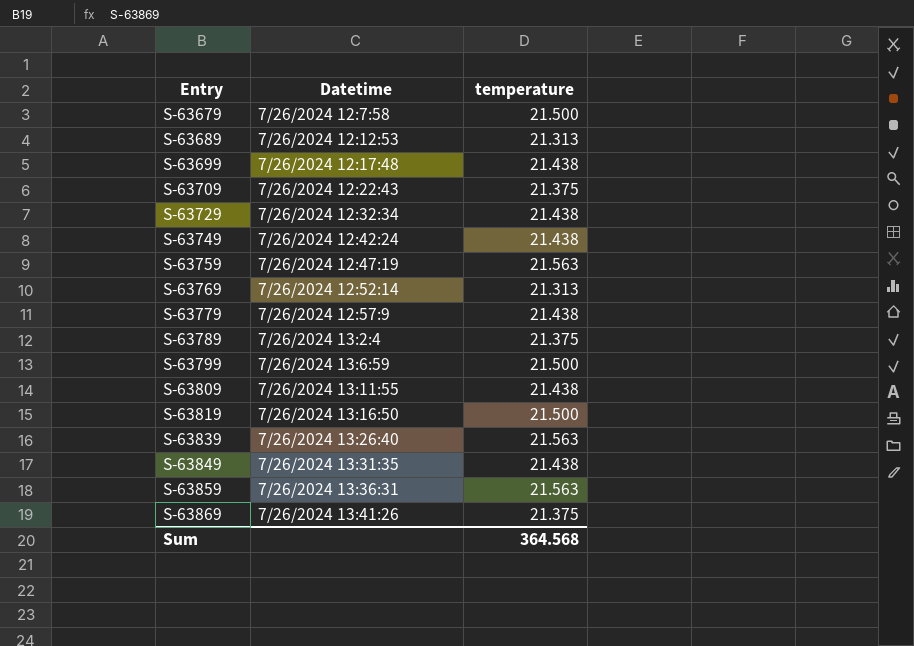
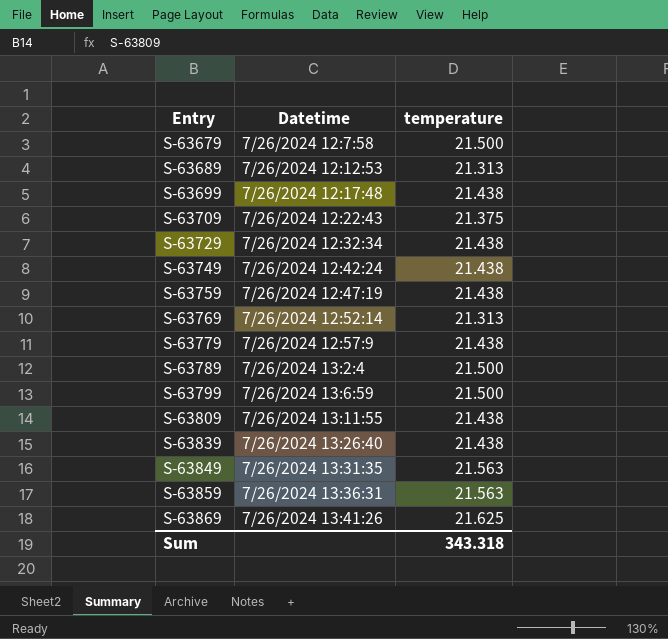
row S-63819: 7/26/2024 13:16:50 | 21.500 -> none
S-63759 | temperature: 21.563 -> 21.438
S-63789 | temperature: 21.375 -> 21.500
S-63839 | temperature: 21.563 -> 21.438
S-63849 | temperature: 21.438 -> 21.563
S-63869 | temperature: 21.375 -> 21.625
Sum | temperature: 364.568 -> 343.318

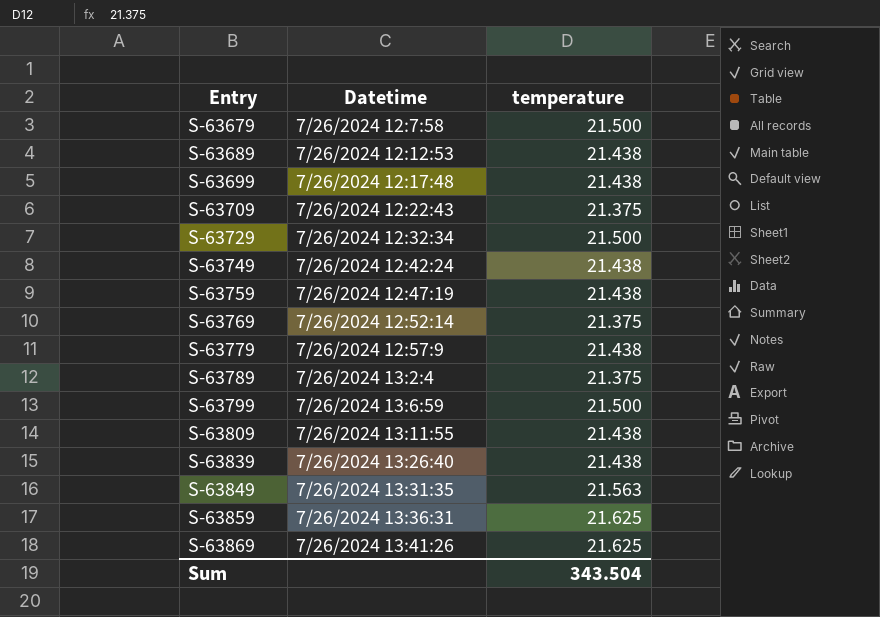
S-63689 | temperature: 21.313 -> 21.438
S-63729 | temperature: 21.438 -> 21.500
S-63769 | temperature: 21.313 -> 21.375
S-63789 | temperature: 21.500 -> 21.375
S-63859 | temperature: 21.563 -> 21.625
Sum | temperature: 343.318 -> 343.504

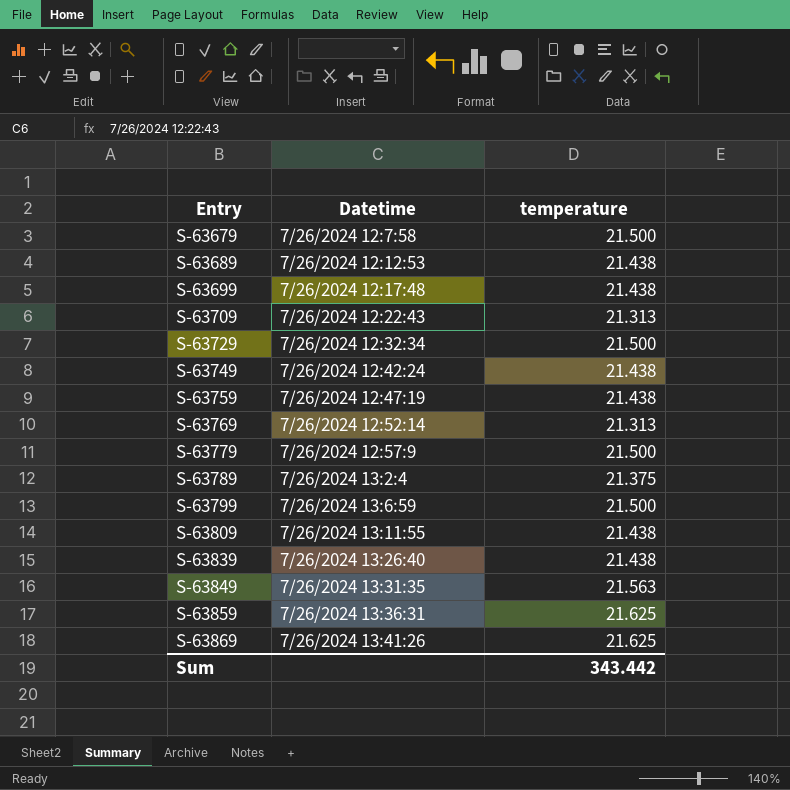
S-63709 | temperature: 21.375 -> 21.313
S-63769 | temperature: 21.375 -> 21.313
S-63779 | temperature: 21.438 -> 21.500
Sum | temperature: 343.504 -> 343.442

